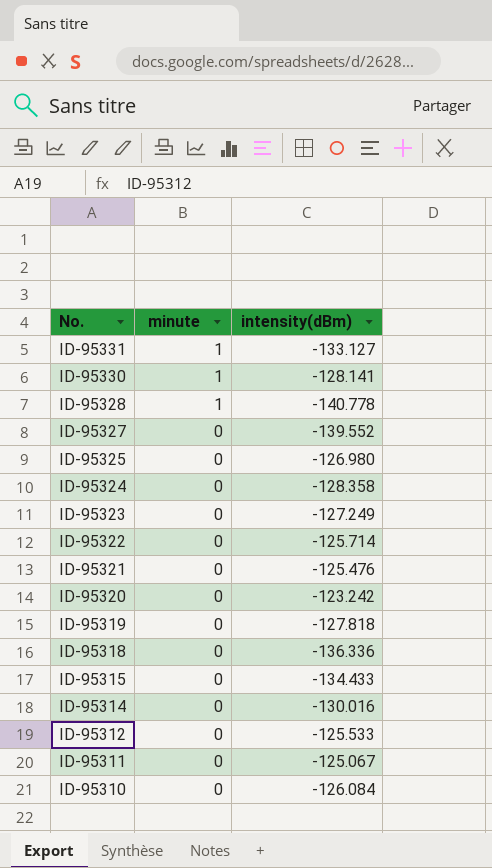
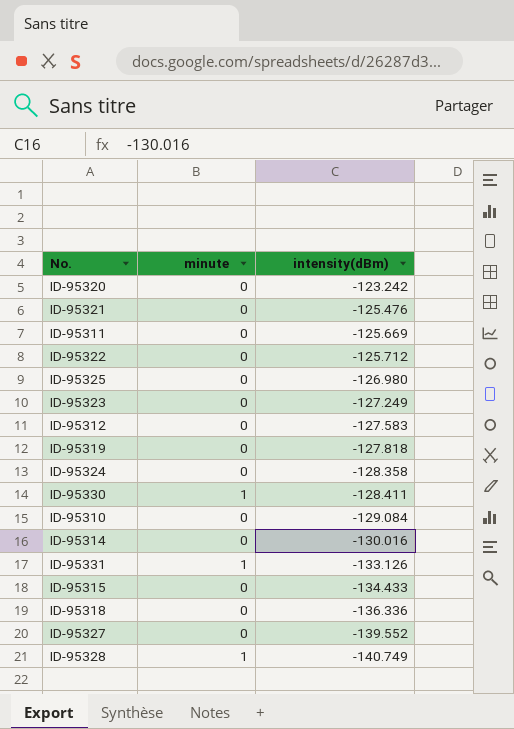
row order: No. descending -> intensity(dBm) descending
ID-95311 | intensity(dBm): -125.067 -> -125.669
ID-95322 | intensity(dBm): -125.714 -> -125.712
ID-95312 | intensity(dBm): -125.533 -> -127.583
ID-95330 | intensity(dBm): -128.141 -> -128.411
ID-95310 | intensity(dBm): -126.084 -> -129.084
ID-95331 | intensity(dBm): -133.127 -> -133.126
ID-95328 | intensity(dBm): -140.778 -> -140.749

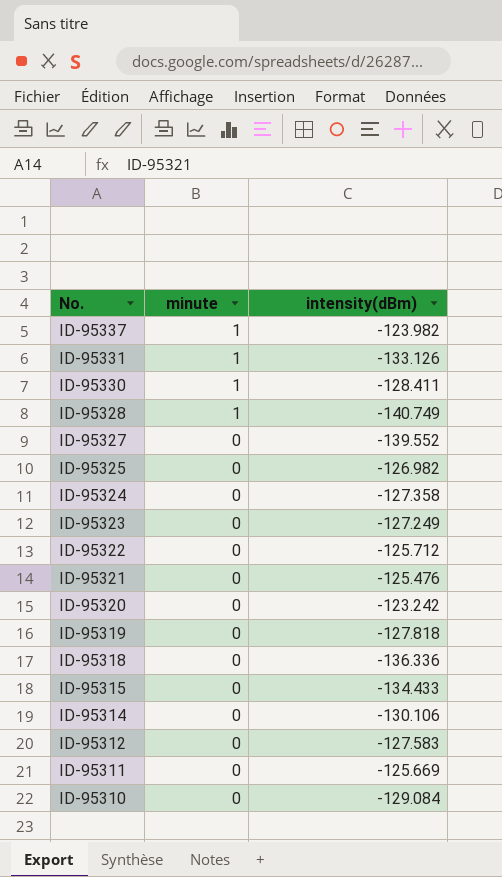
row order: intensity(dBm) descending -> No. descending
row ID-95337: none -> 1 | -123.982
ID-95325 | intensity(dBm): -126.980 -> -126.982
ID-95324 | intensity(dBm): -128.358 -> -127.358
ID-95314 | intensity(dBm): -130.016 -> -130.106

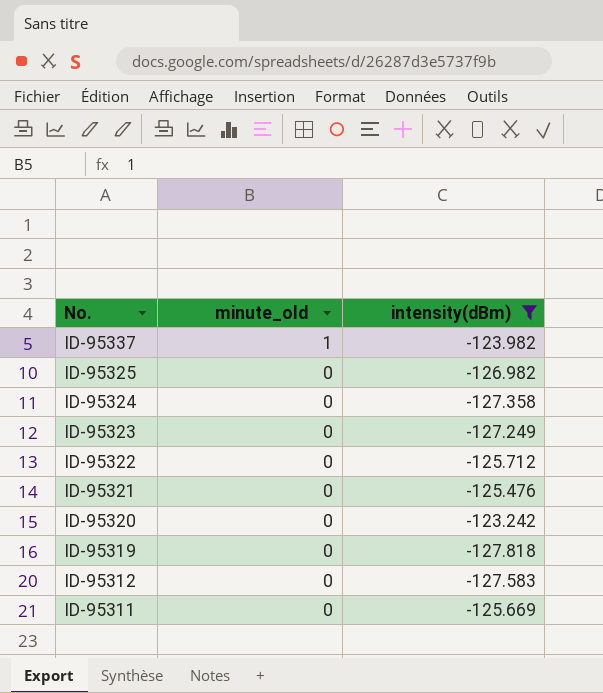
filter: none -> intensity(dBm) >= -127.818
column name: minute -> minute_old

